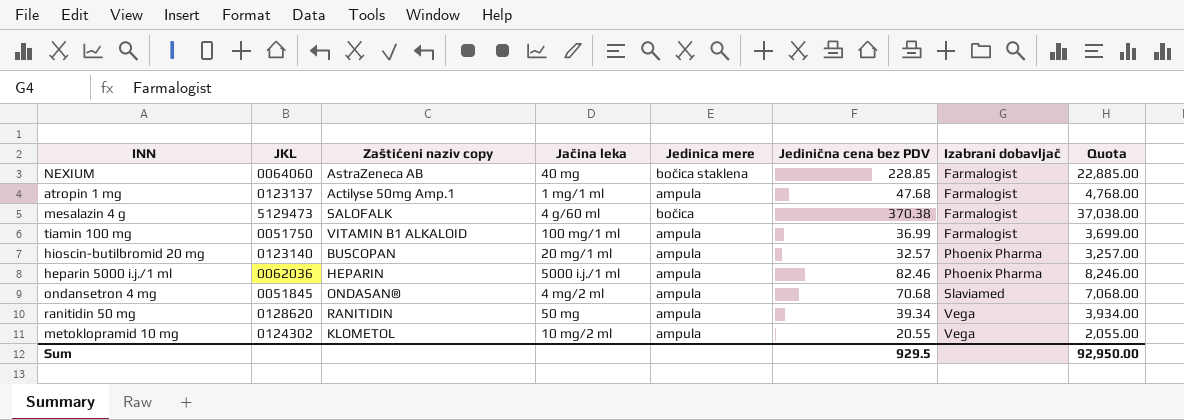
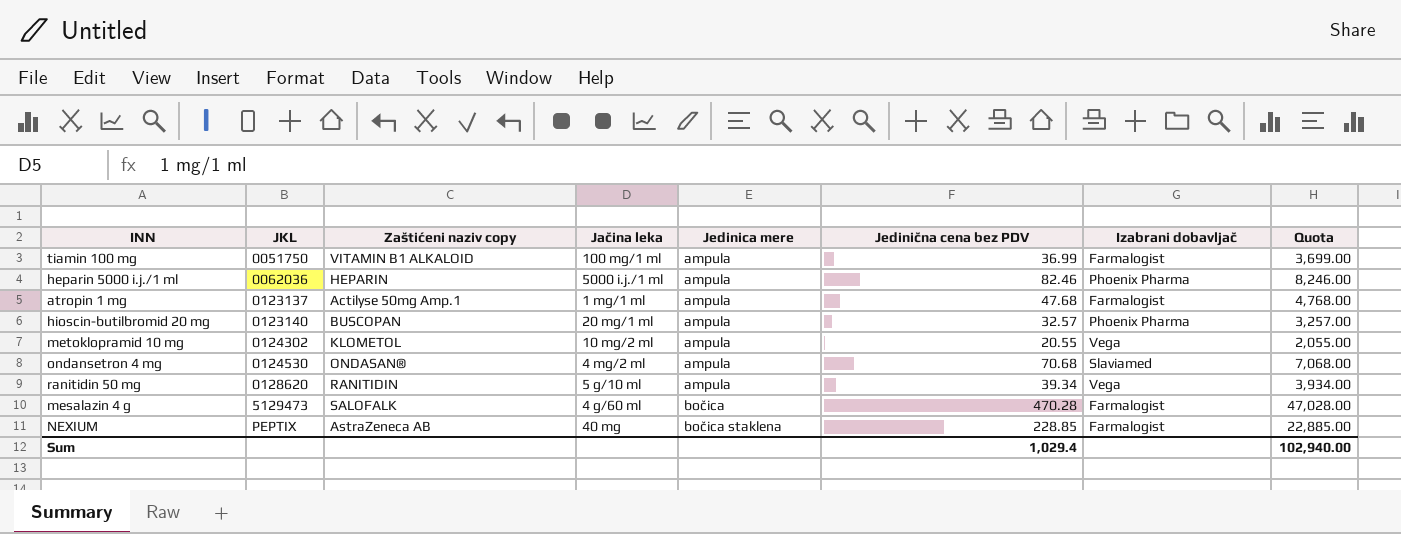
row order: Izabrani dobavljač ascending -> JKL ascending
ondansetron 4 mg | JKL: 0051845 -> 0124530
ranitidin 50 mg | Jačina leka: 50 mg -> 5 g/10 ml
mesalazin 4 g | Jedinična cena bez PDV: 370.38 -> 470.28
mesalazin 4 g | Quota: 37,038.00 -> 47,028.00
NEXIUM | JKL: 0064060 -> PEPTIX
Sum | Jedinična cena bez PDV: 929.5 -> 1,029.4
Sum | Quota: 92,950.00 -> 102,940.00

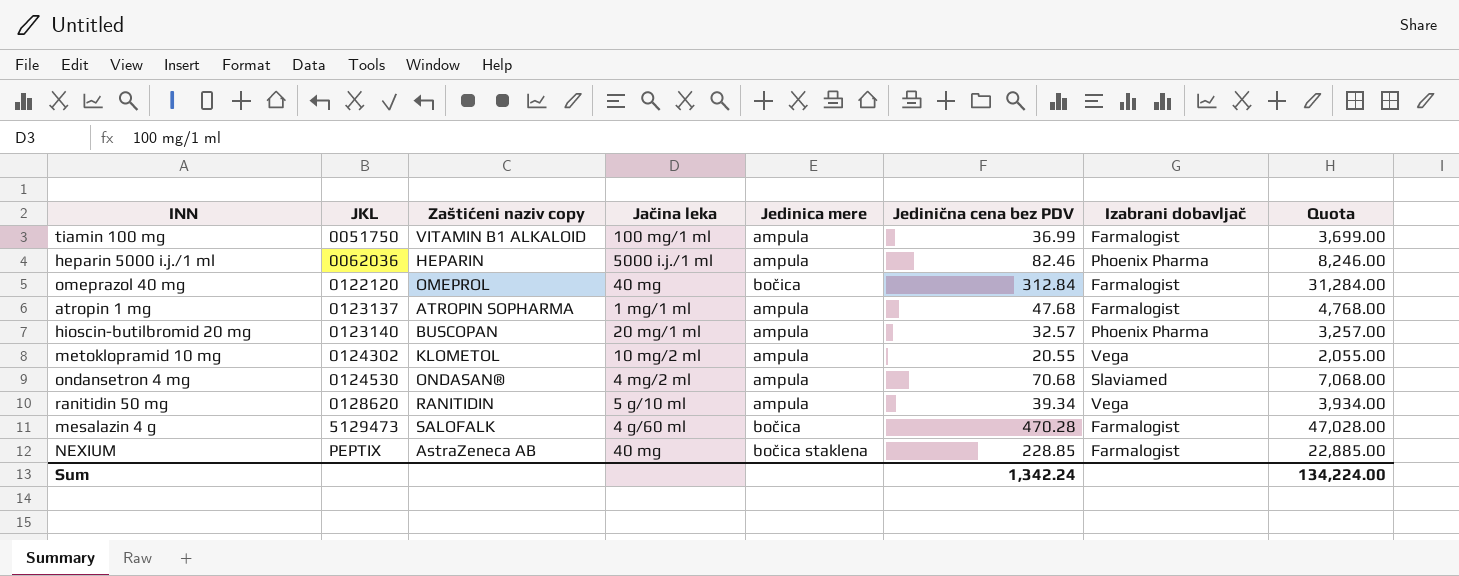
row omeprazol 40 mg: none -> 0122120 | OMEPROL | 40 mg | bočica | 312.84 | Farmalogist | 31,284.00
atropin 1 mg | Zaštićeni naziv copy: Actilyse 50mg Amp.1 -> ATROPIN SOPHARMA
Sum | Jedinična cena bez PDV: 1,029.4 -> 1,342.24
Sum | Quota: 102,940.00 -> 134,224.00

